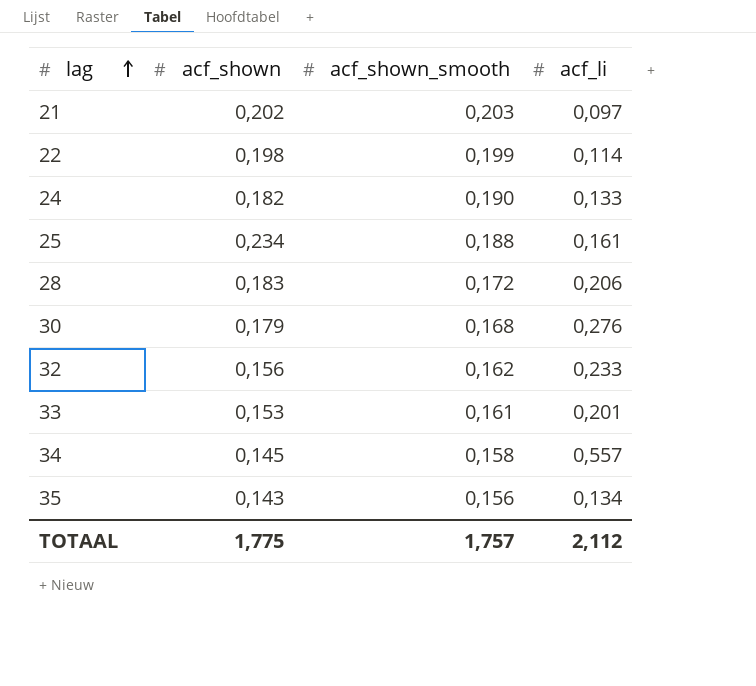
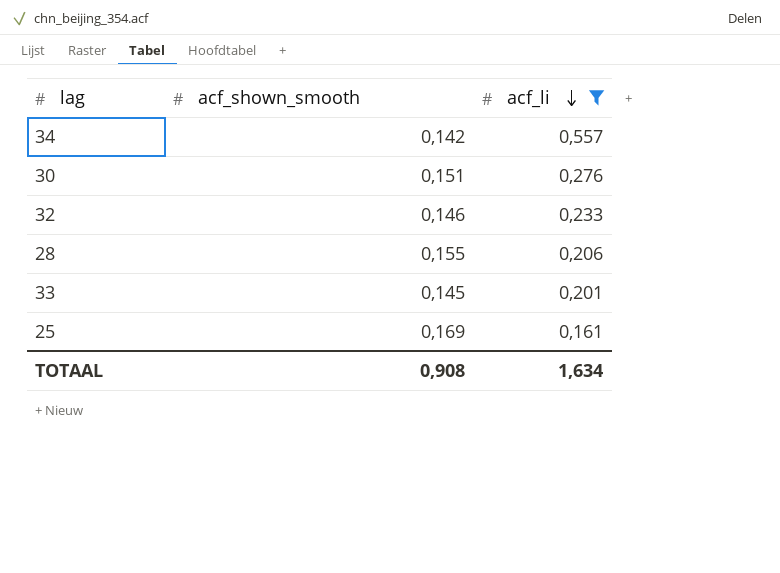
filter: none -> acf_li >= 0,161
row order: lag ascending -> acf_li descending
column acf_shown | position: 2 -> none
34 | acf_shown_smooth: 0,158 -> 0,142
30 | acf_shown_smooth: 0,168 -> 0,151
32 | acf_shown_smooth: 0,162 -> 0,146
28 | acf_shown_smooth: 0,172 -> 0,155
33 | acf_shown_smooth: 0,161 -> 0,145
25 | acf_shown_smooth: 0,188 -> 0,169
TOTAAL | acf_shown_smooth: 1,757 -> 0,908
TOTAAL | acf_li: 2,112 -> 1,634

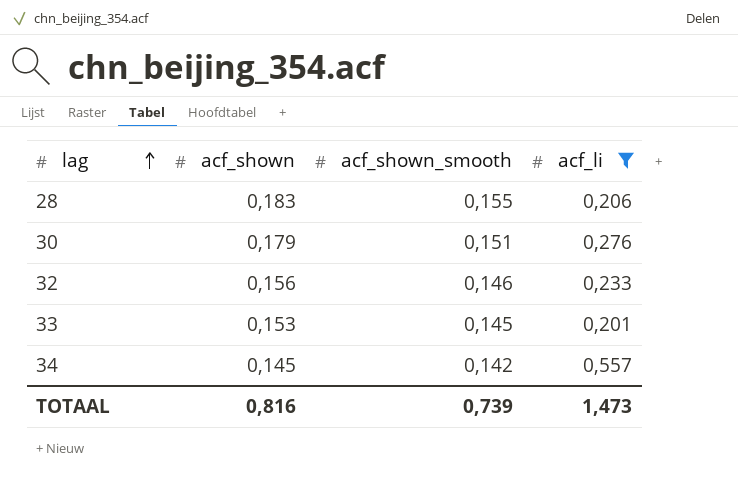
row order: acf_li descending -> lag ascending
column acf_shown | position: none -> 2
row 25: 0,169 | 0,161 -> none
TOTAAL | acf_shown_smooth: 0,908 -> 0,739
TOTAAL | acf_li: 1,634 -> 1,473

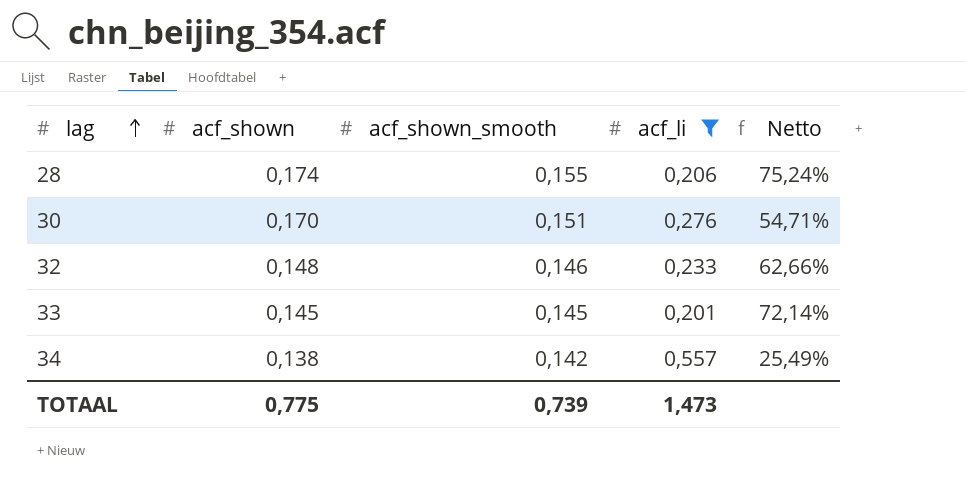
column Netto | formula: none -> [acf_shown_smooth] / [acf_li]
28 | acf_shown: 0,183 -> 0,174
30 | acf_shown: 0,179 -> 0,170
32 | acf_shown: 0,156 -> 0,148
33 | acf_shown: 0,153 -> 0,145
34 | acf_shown: 0,145 -> 0,138
TOTAAL | acf_shown: 0,816 -> 0,775

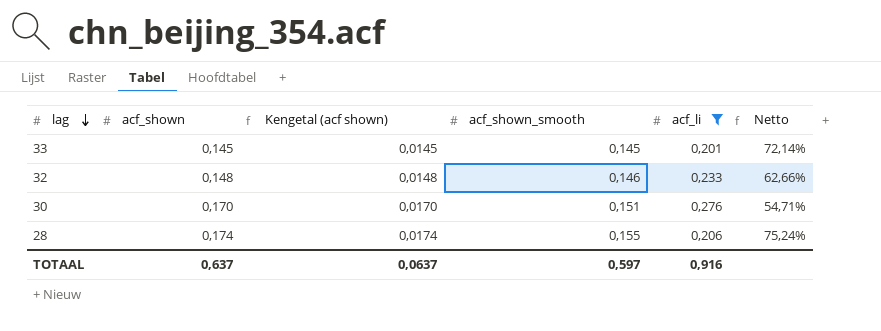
row order: lag ascending -> lag descending
column Kengetal (acf shown) | formula: none -> [acf_shown] * 0,1
row 34: 0,138 | 0,142 | 0,557 | 25,49% -> none
TOTAAL | acf_shown: 0,775 -> 0,637
TOTAAL | acf_shown_smooth: 0,739 -> 0,597
TOTAAL | acf_li: 1,473 -> 0,916

